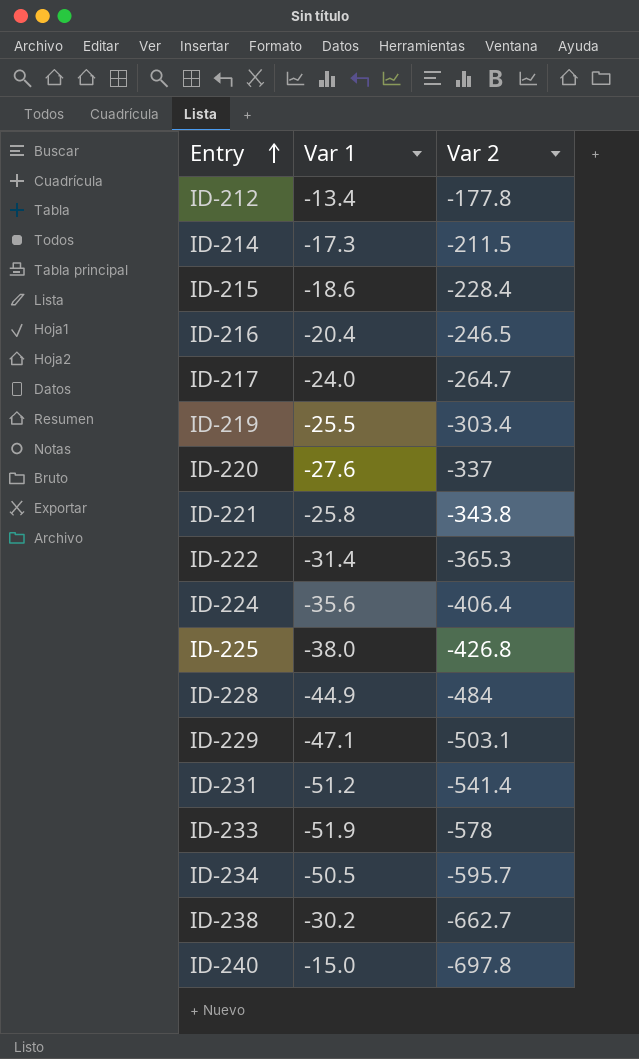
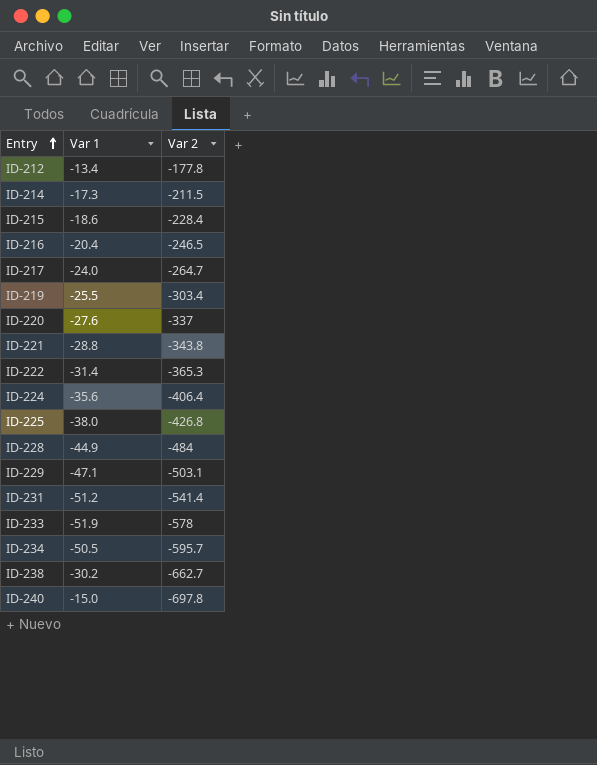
ID-221 | Var 1: -25.8 -> -28.8

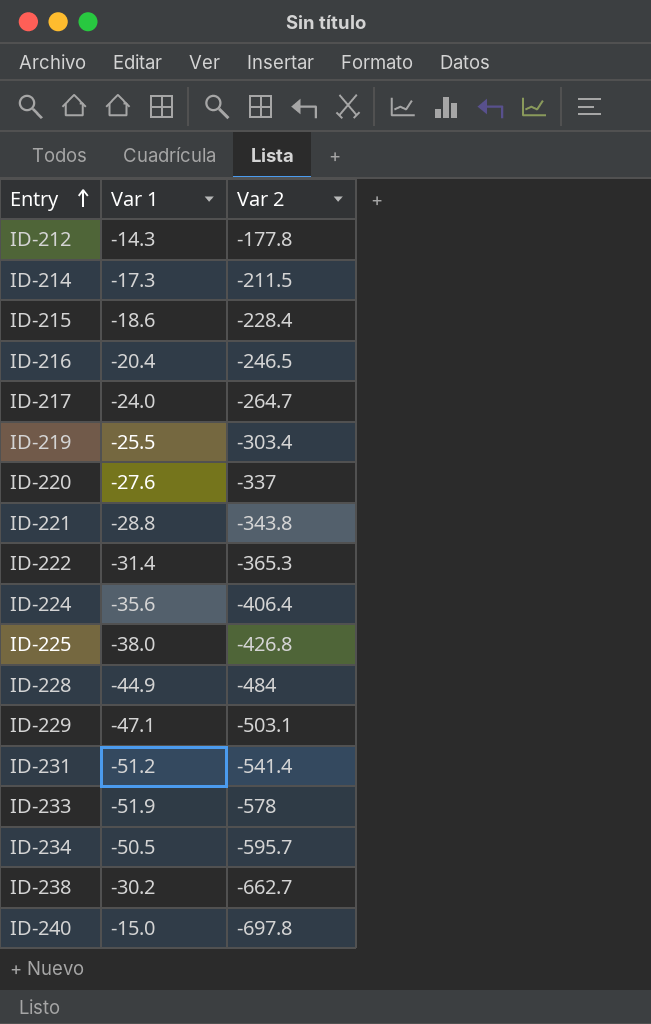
ID-212 | Var 1: -13.4 -> -14.3

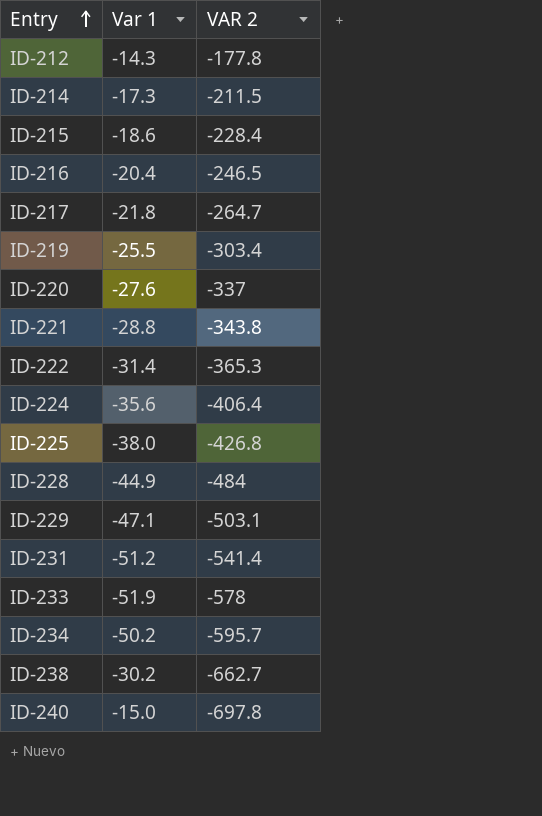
column name: Var 2 -> VAR 2
ID-217 | Var 1: -24.0 -> -21.8
ID-234 | Var 1: -50.5 -> -50.2

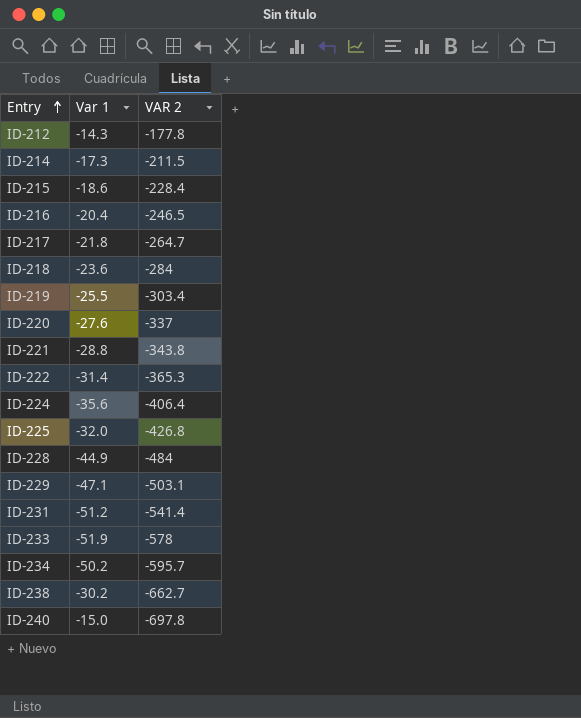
row ID-218: none -> -23.6 | -284
ID-225 | Var 1: -38.0 -> -32.0

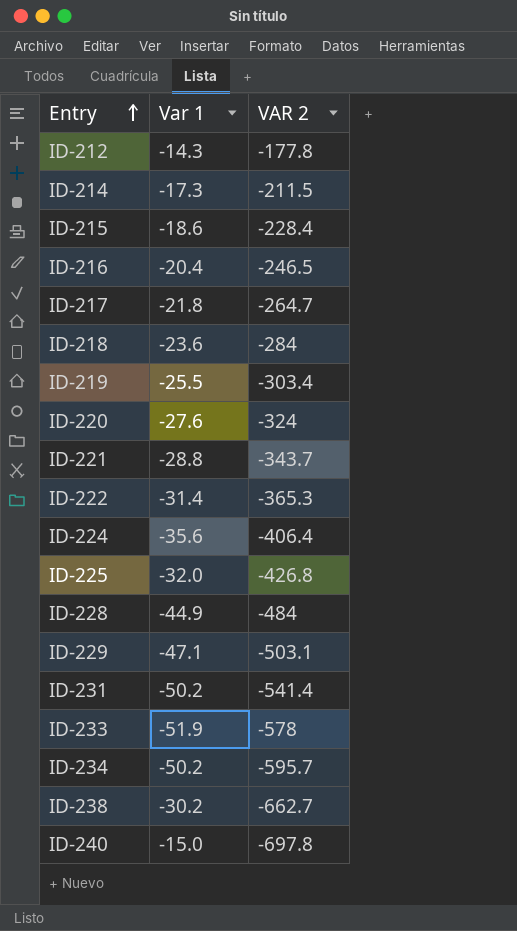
ID-220 | VAR 2: -337 -> -324
ID-221 | VAR 2: -343.8 -> -343.7
ID-231 | Var 1: -51.2 -> -50.2

